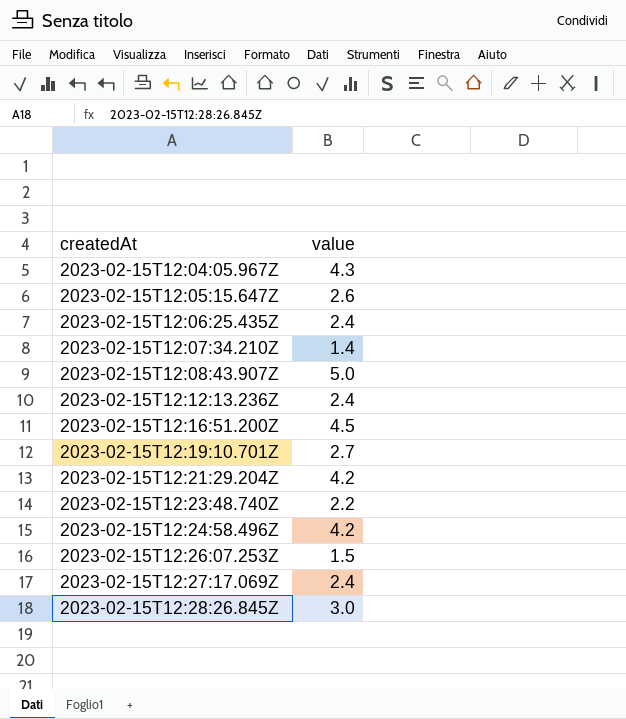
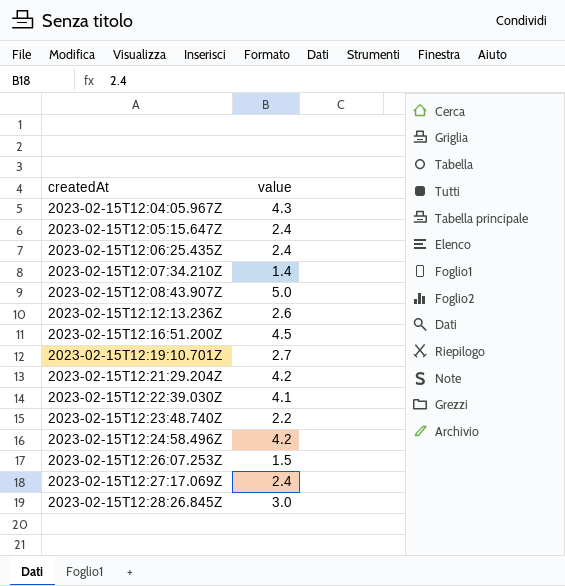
2023-02-15T12:05:15.647Z | value: 2.6 -> 2.4
2023-02-15T12:12:13.236Z | value: 2.4 -> 2.6
row 2023-02-15T12:22:39.030Z: none -> 4.1

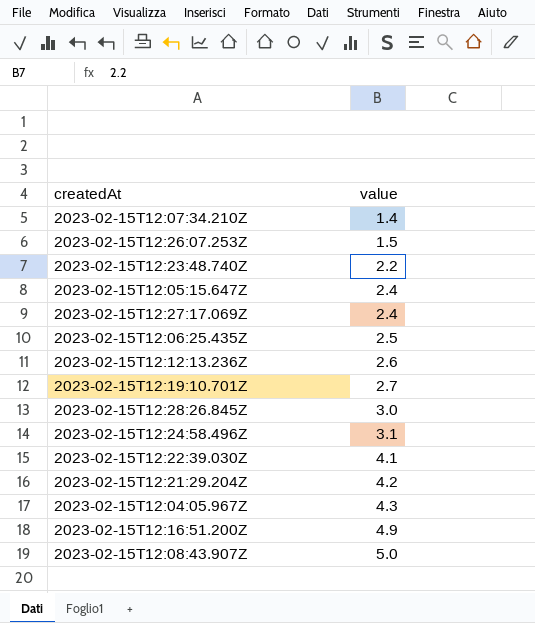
row order: createdAt ascending -> value ascending
2023-02-15T12:06:25.435Z | value: 2.4 -> 2.5
2023-02-15T12:24:58.496Z | value: 4.2 -> 3.1
2023-02-15T12:16:51.200Z | value: 4.5 -> 4.9

